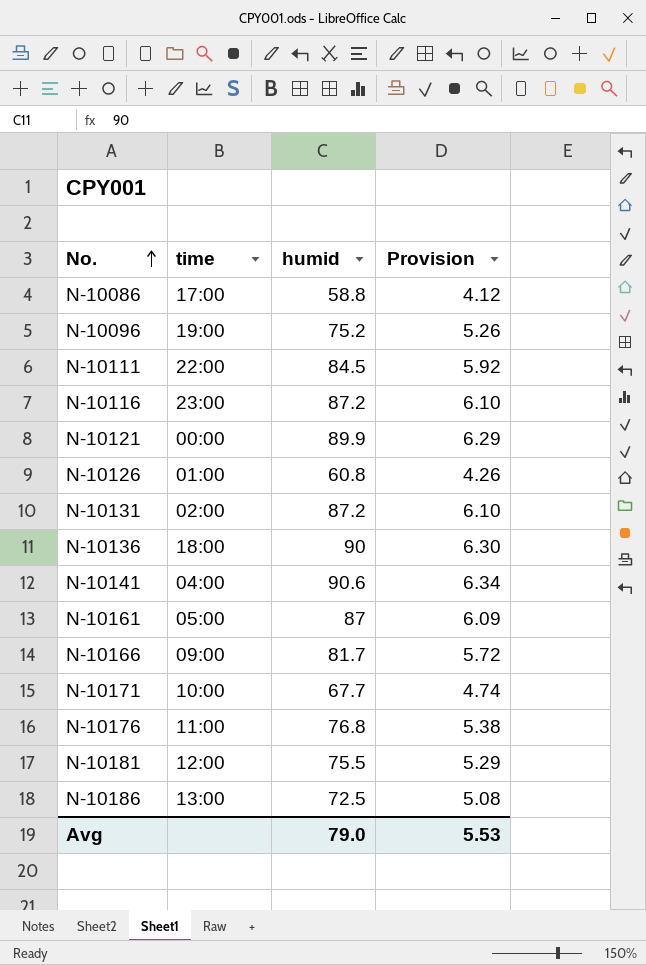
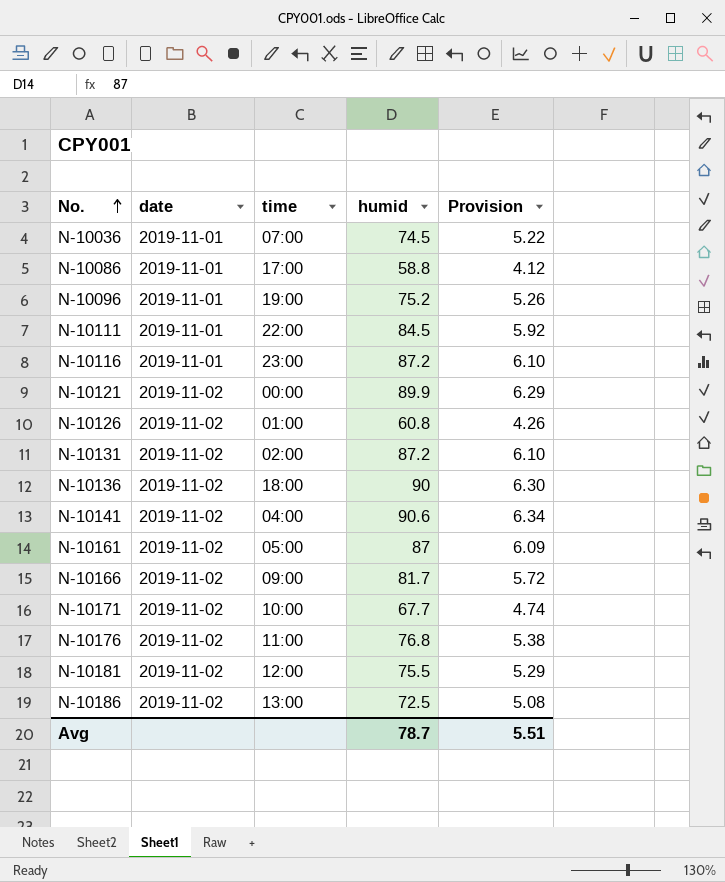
column date | position: none -> 2
row N-10036: none -> 2019-11-01 | 07:00 | 74.5 | 5.22
Avg | humid: 79.0 -> 78.7
Avg | Provision: 5.53 -> 5.51

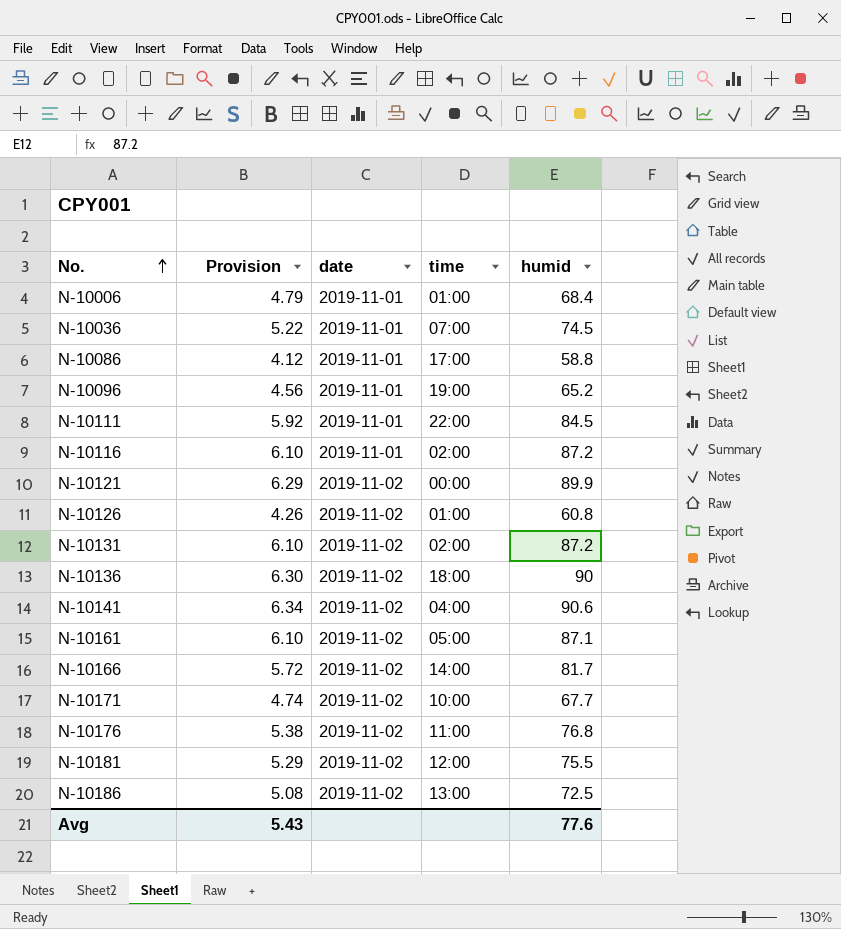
column Provision | position: 5 -> 2
row N-10006: none -> 4.79 | 2019-11-01 | 01:00 | 68.4
N-10096 | Provision: 5.26 -> 4.56
N-10096 | humid: 75.2 -> 65.2
N-10116 | time: 23:00 -> 02:00
N-10161 | Provision: 6.09 -> 6.10
N-10161 | humid: 87 -> 87.1
N-10166 | time: 09:00 -> 14:00
Avg | Provision: 5.51 -> 5.43
Avg | humid: 78.7 -> 77.6

